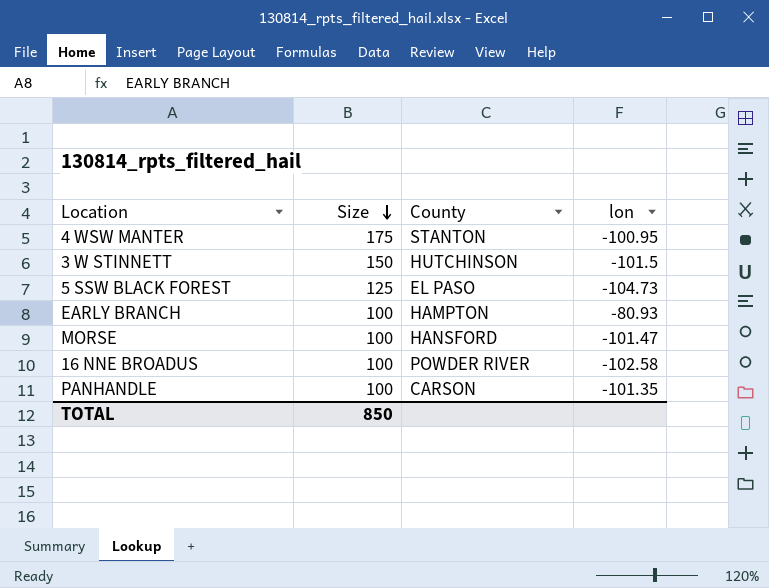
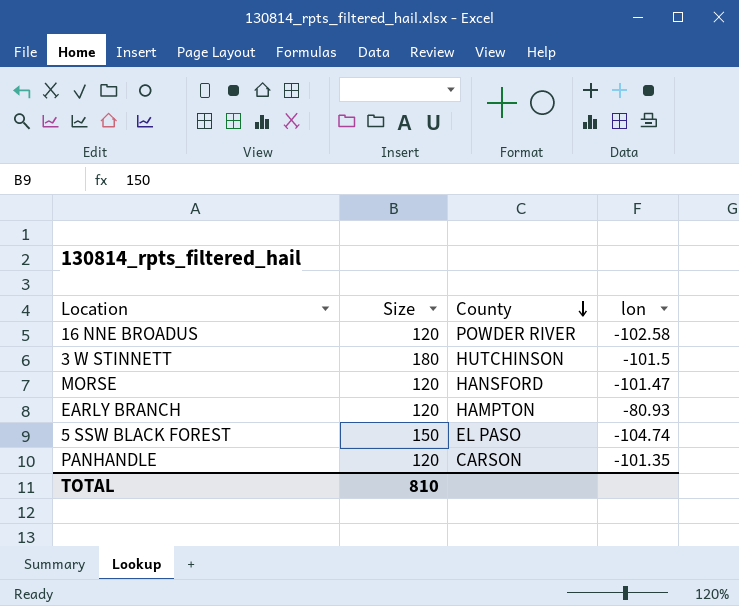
row order: Size descending -> County descending
row 4 WSW MANTER: 175 | STANTON | -100.95 -> none
16 NNE BROADUS | Size: 100 -> 120
3 W STINNETT | Size: 150 -> 180
MORSE | Size: 100 -> 120
EARLY BRANCH | Size: 100 -> 120
5 SSW BLACK FOREST | Size: 125 -> 150
5 SSW BLACK FOREST | lon: -104.73 -> -104.74
PANHANDLE | Size: 100 -> 120
TOTAL | Size: 850 -> 810

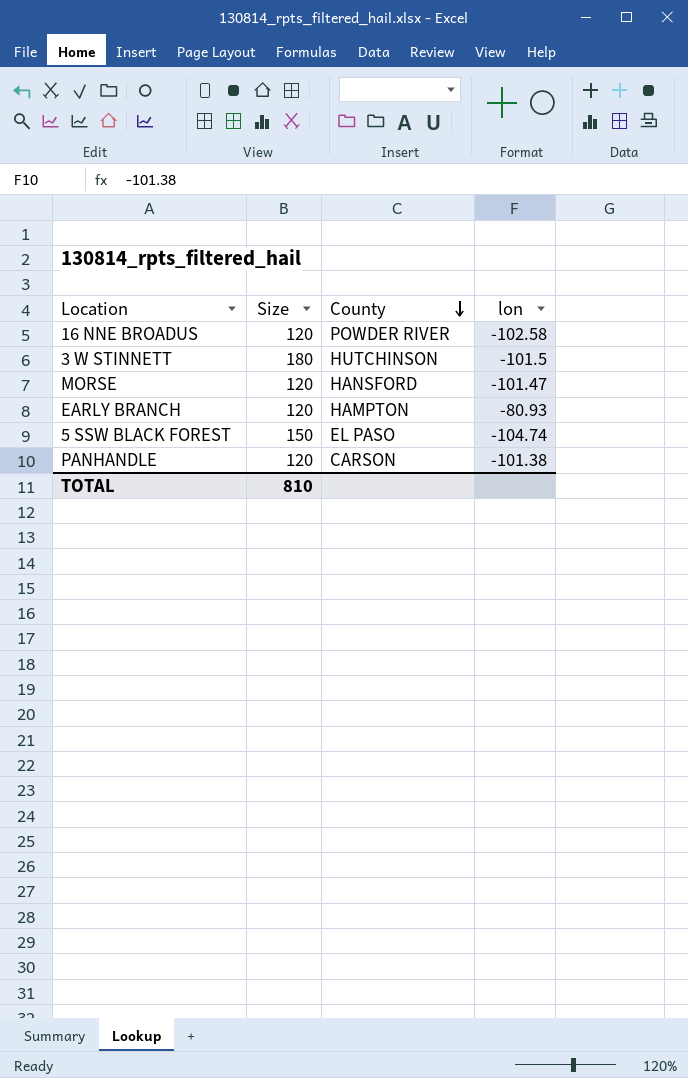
PANHANDLE | lon: -101.35 -> -101.38

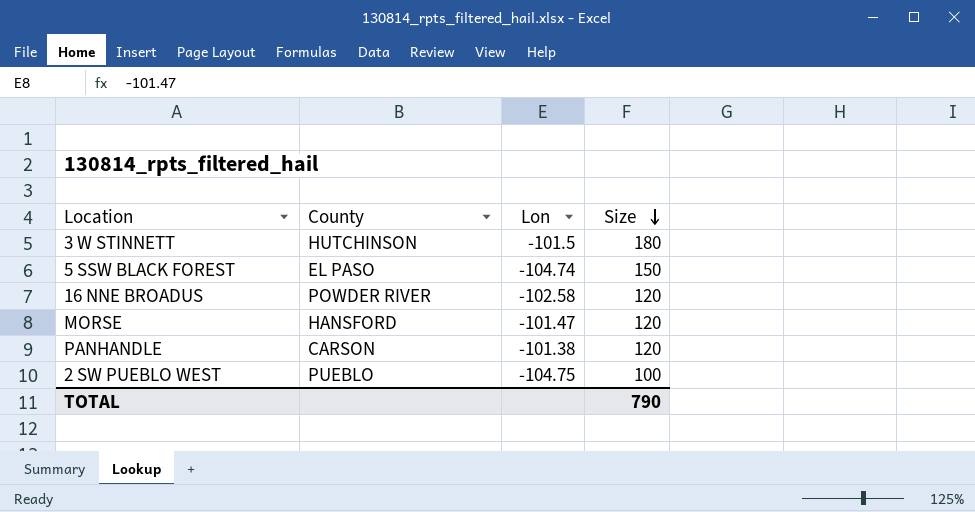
row order: County descending -> Size descending
column name: lon -> Lon
column Size | position: 2 -> 4
row EARLY BRANCH: 120 | HAMPTON | -80.93 -> none
row 2 SW PUEBLO WEST: none -> PUEBLO | -104.75 | 100
TOTAL | Size: 810 -> 790

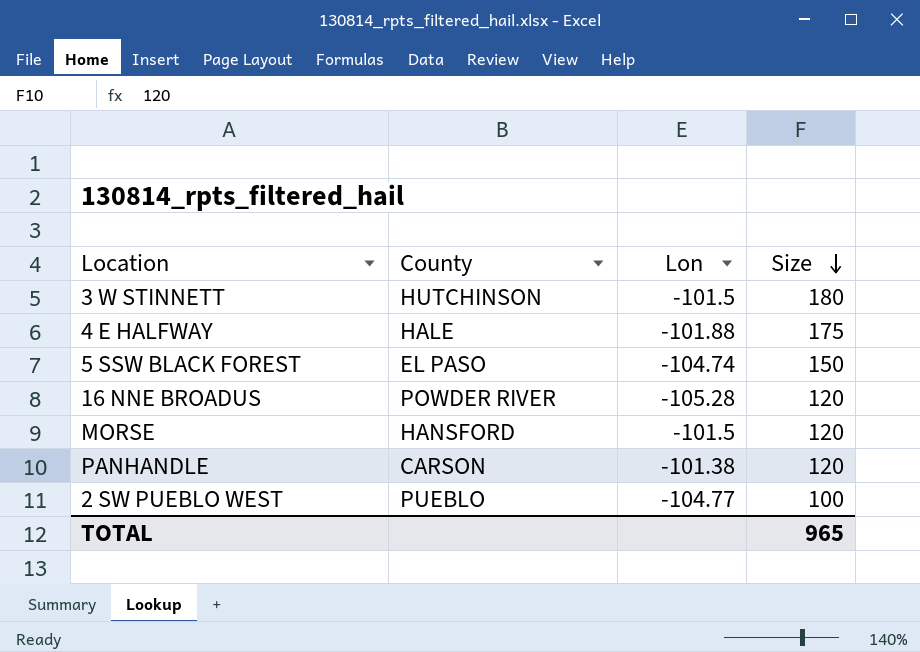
row 4 E HALFWAY: none -> HALE | -101.88 | 175
16 NNE BROADUS | Lon: -102.58 -> -105.28
MORSE | Lon: -101.47 -> -101.5
2 SW PUEBLO WEST | Lon: -104.75 -> -104.77
TOTAL | Size: 790 -> 965

